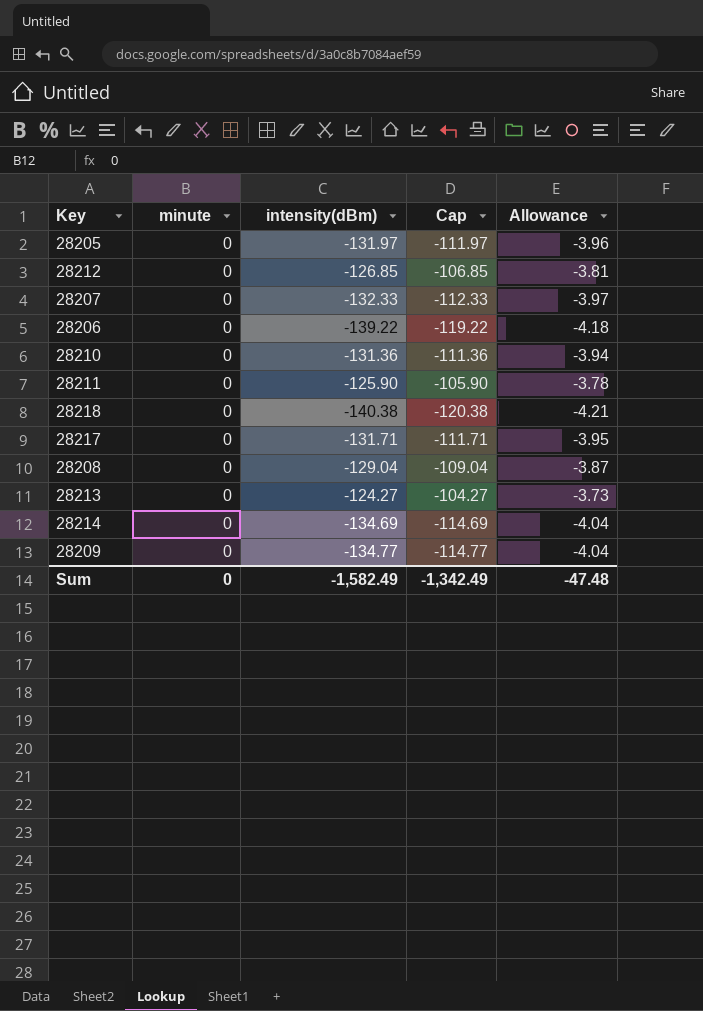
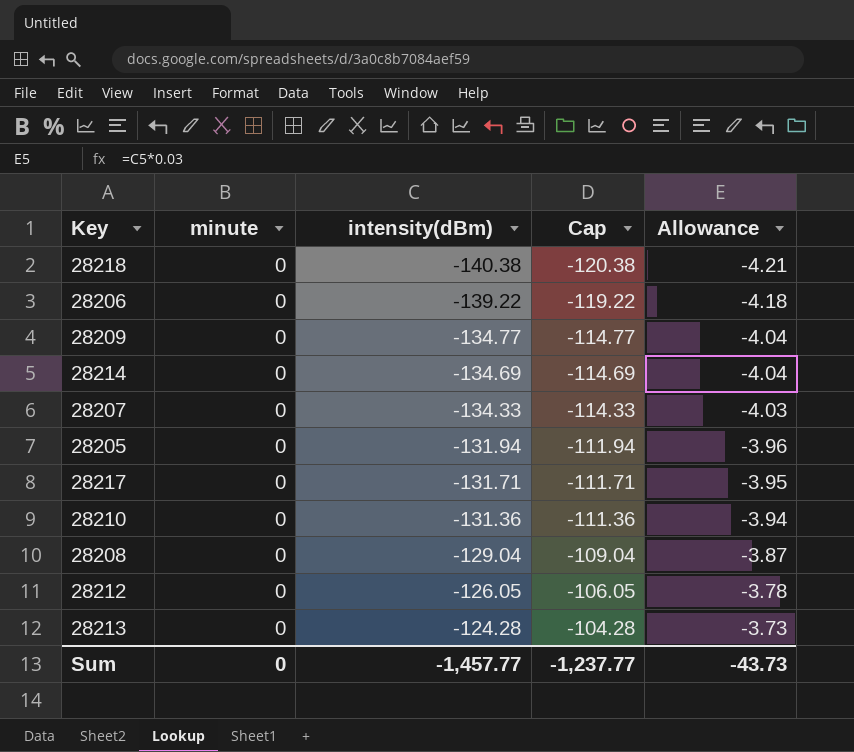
row order: none -> intensity(dBm) ascending
row 28211: 0 | -125.90 | -105.90 | -3.78 -> none
28207 | intensity(dBm): -132.33 -> -134.33
28207 | Cap: -112.33 -> -114.33
28207 | Allowance: -3.97 -> -4.03
28205 | intensity(dBm): -131.97 -> -131.94
28205 | Cap: -111.97 -> -111.94
28212 | intensity(dBm): -126.85 -> -126.05
28212 | Cap: -106.85 -> -106.05
28212 | Allowance: -3.81 -> -3.78
28213 | intensity(dBm): -124.27 -> -124.28
28213 | Cap: -104.27 -> -104.28
Sum | intensity(dBm): -1,582.49 -> -1,457.77
Sum | Cap: -1,342.49 -> -1,237.77
Sum | Allowance: -47.48 -> -43.73

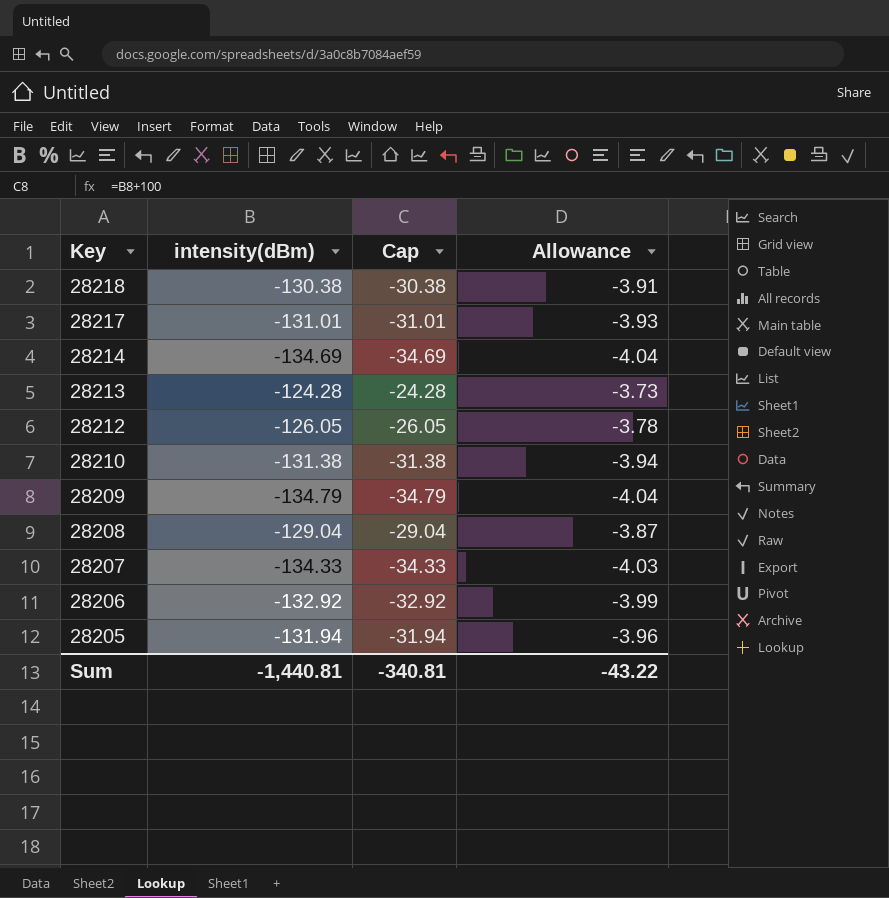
row order: intensity(dBm) ascending -> Key descending
column minute | position: 2 -> none
column Cap | formula: [intensity(dBm)] + 20 -> [intensity(dBm)] + 100
28218 | intensity(dBm): -140.38 -> -130.38
28218 | Allowance: -4.21 -> -3.91
28217 | intensity(dBm): -131.71 -> -131.01
28217 | Allowance: -3.95 -> -3.93
28210 | intensity(dBm): -131.36 -> -131.38
28209 | intensity(dBm): -134.77 -> -134.79
28206 | intensity(dBm): -139.22 -> -132.92
28206 | Allowance: -4.18 -> -3.99
Sum | intensity(dBm): -1,457.77 -> -1,440.81
Sum | Cap: -1,237.77 -> -340.81
Sum | Allowance: -43.73 -> -43.22

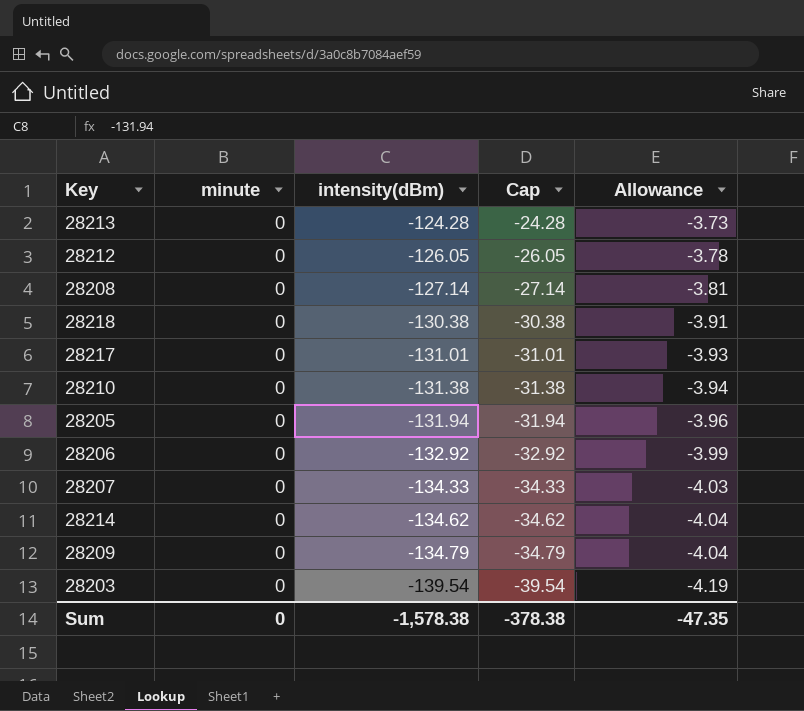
row order: Key descending -> intensity(dBm) descending
column minute | position: none -> 2
28208 | intensity(dBm): -129.04 -> -127.14
28208 | Cap: -29.04 -> -27.14
28208 | Allowance: -3.87 -> -3.81
28214 | intensity(dBm): -134.69 -> -134.62
28214 | Cap: -34.69 -> -34.62
row 28203: none -> 0 | -139.54 | -39.54 | -4.19
Sum | intensity(dBm): -1,440.81 -> -1,578.38
Sum | Cap: -340.81 -> -378.38
Sum | Allowance: -43.22 -> -47.35

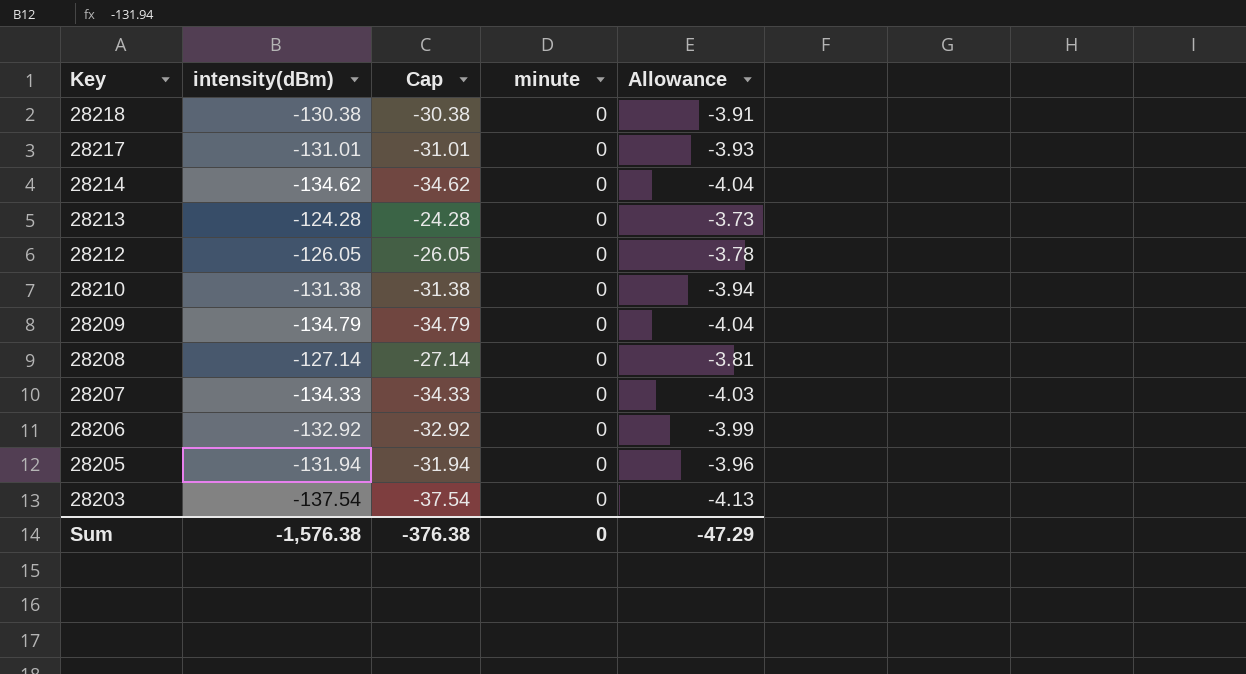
row order: intensity(dBm) descending -> Key descending
column minute | position: 2 -> 4
28203 | intensity(dBm): -139.54 -> -137.54
28203 | Cap: -39.54 -> -37.54
28203 | Allowance: -4.19 -> -4.13
Sum | intensity(dBm): -1,578.38 -> -1,576.38
Sum | Cap: -378.38 -> -376.38
Sum | Allowance: -47.35 -> -47.29

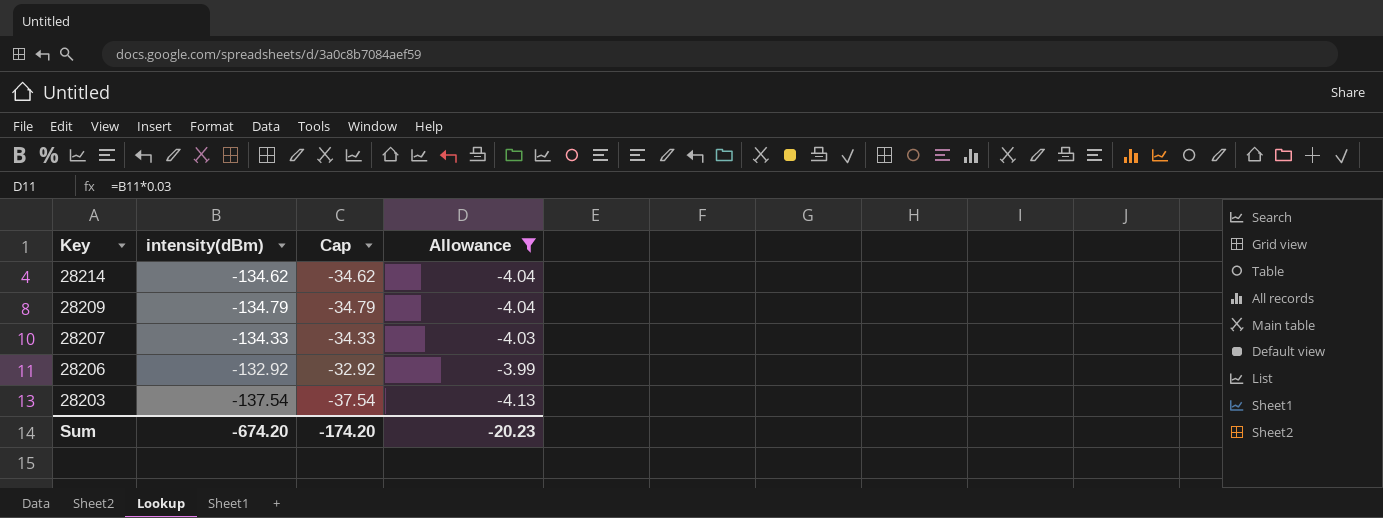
filter: none -> Allowance <= -3.99
column minute | position: 4 -> none
Sum | intensity(dBm): -1,576.38 -> -674.20
Sum | Cap: -376.38 -> -174.20
Sum | Allowance: -47.29 -> -20.23

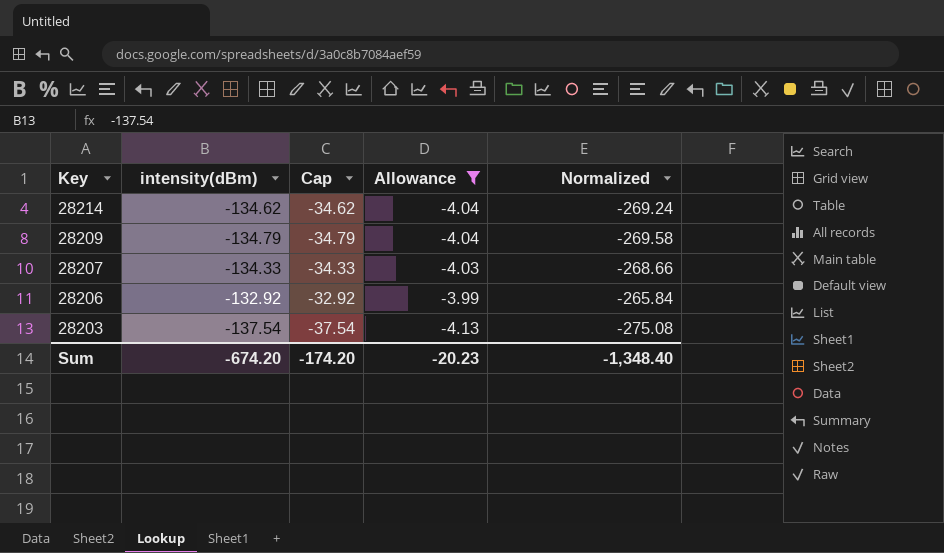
column Normalized | formula: none -> [intensity(dBm)] * 2

